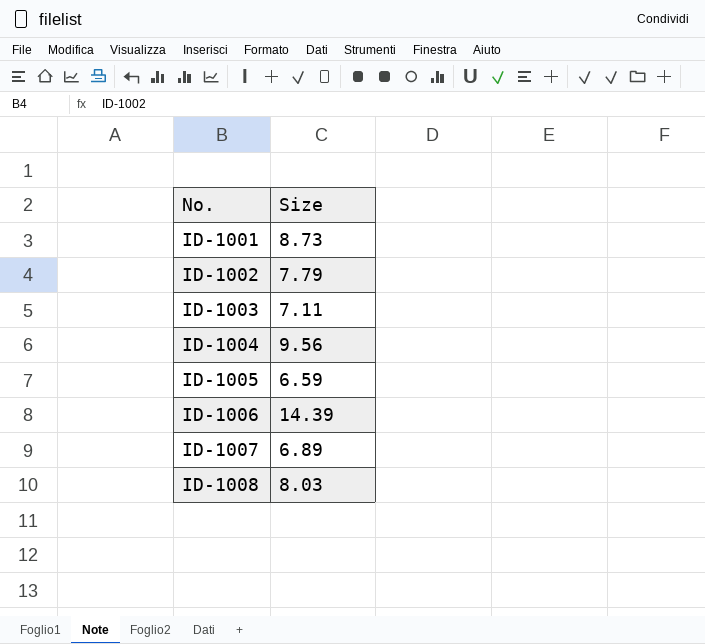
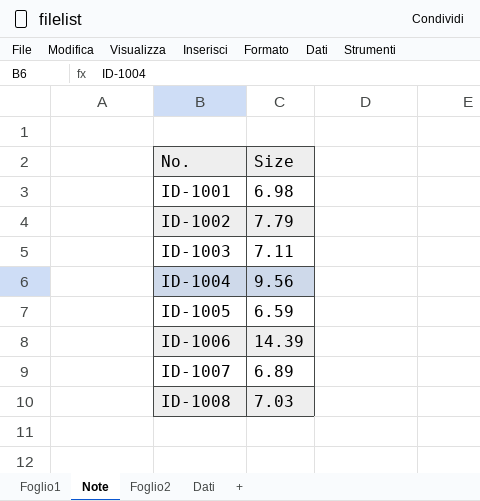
ID-1001 | Size: 8.73 -> 6.98
ID-1008 | Size: 8.03 -> 7.03

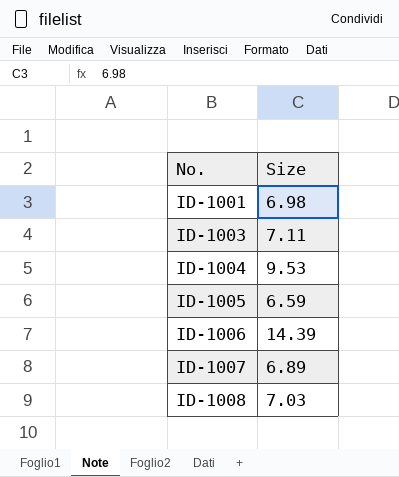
row ID-1002: 7.79 -> none
ID-1004 | Size: 9.56 -> 9.53

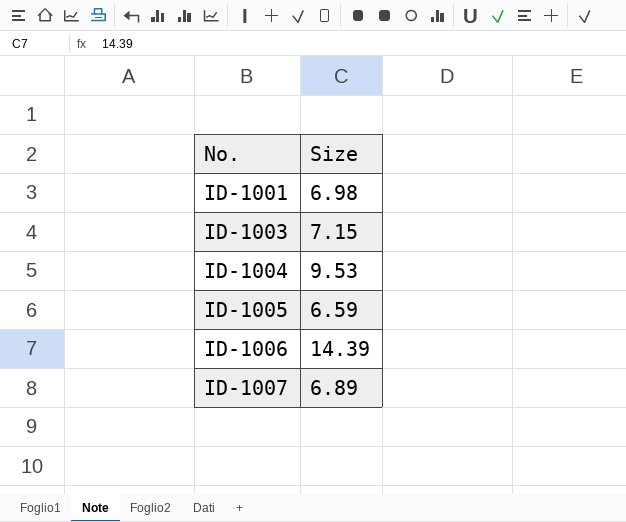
row ID-1008: 7.03 -> none
ID-1003 | Size: 7.11 -> 7.15

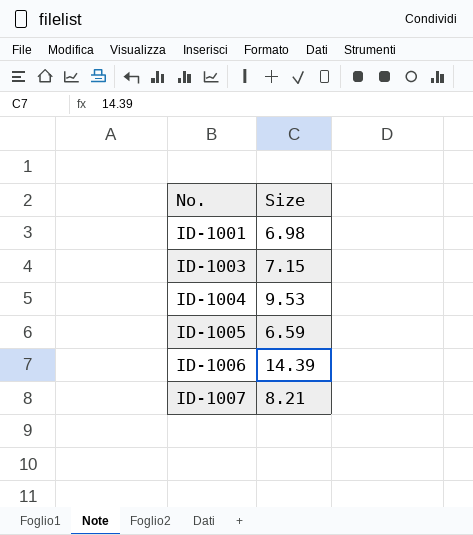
ID-1007 | Size: 6.89 -> 8.21

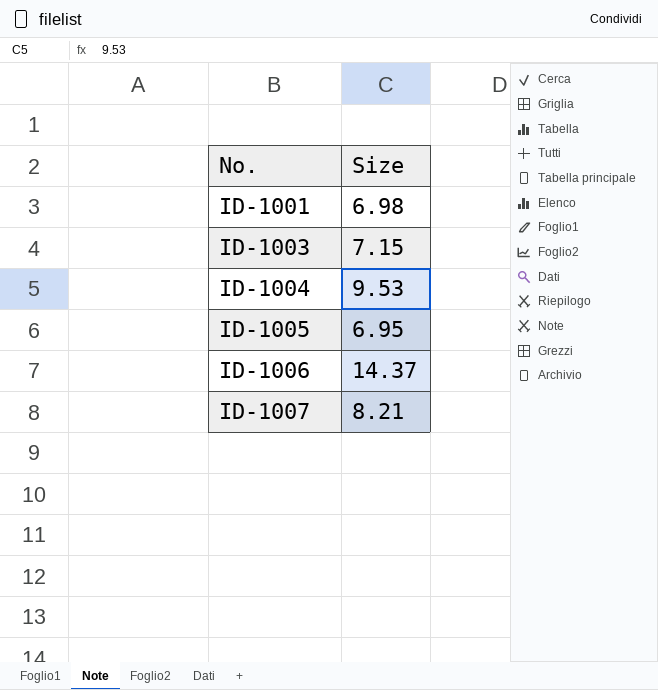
ID-1005 | Size: 6.59 -> 6.95
ID-1006 | Size: 14.39 -> 14.37

